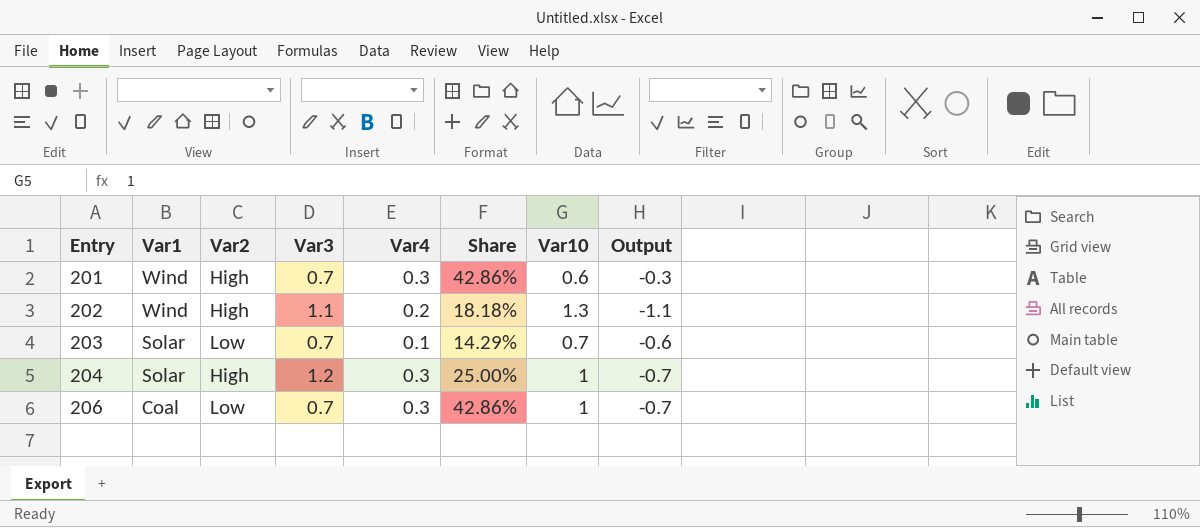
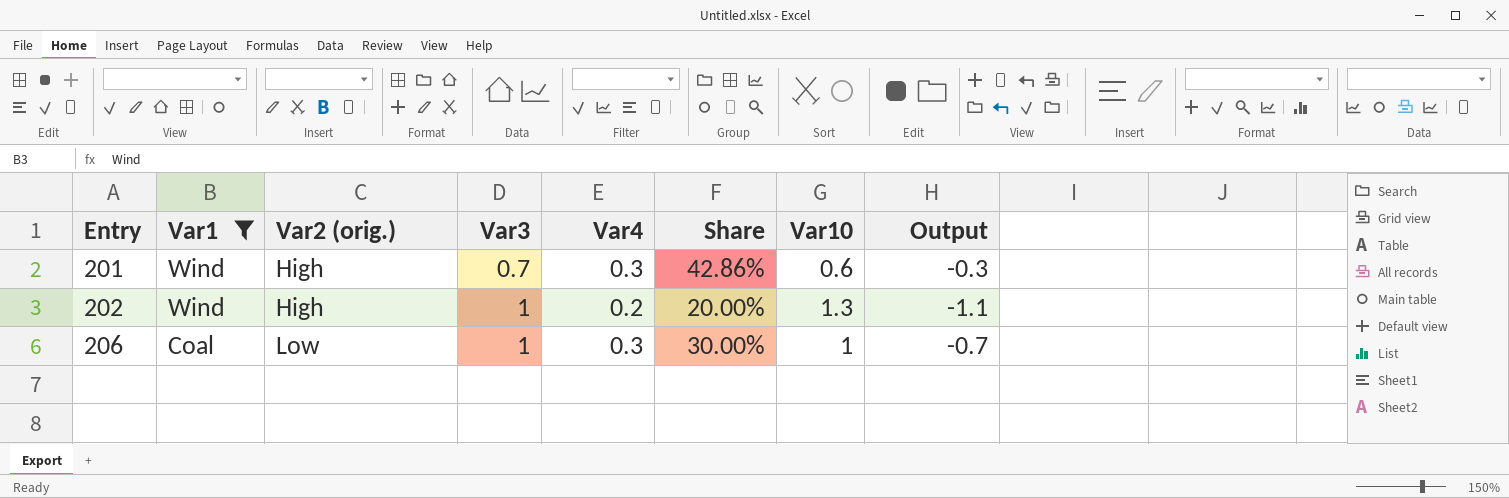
filter: none -> Var1 != Solar
column name: Var2 -> Var2 (orig.)
202 | Var3: 1.1 -> 1
202 | Share: 18.18% -> 20.00%
206 | Var3: 0.7 -> 1
206 | Share: 42.86% -> 30.00%

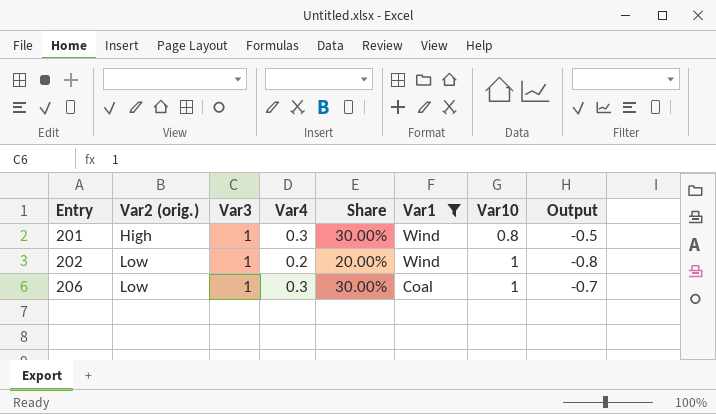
column Var1 | position: 2 -> 6
201 | Var3: 0.7 -> 1
201 | Share: 42.86% -> 30.00%
201 | Var10: 0.6 -> 0.8
201 | Output: -0.3 -> -0.5
202 | Var2 (orig.): High -> Low
202 | Var10: 1.3 -> 1
202 | Output: -1.1 -> -0.8

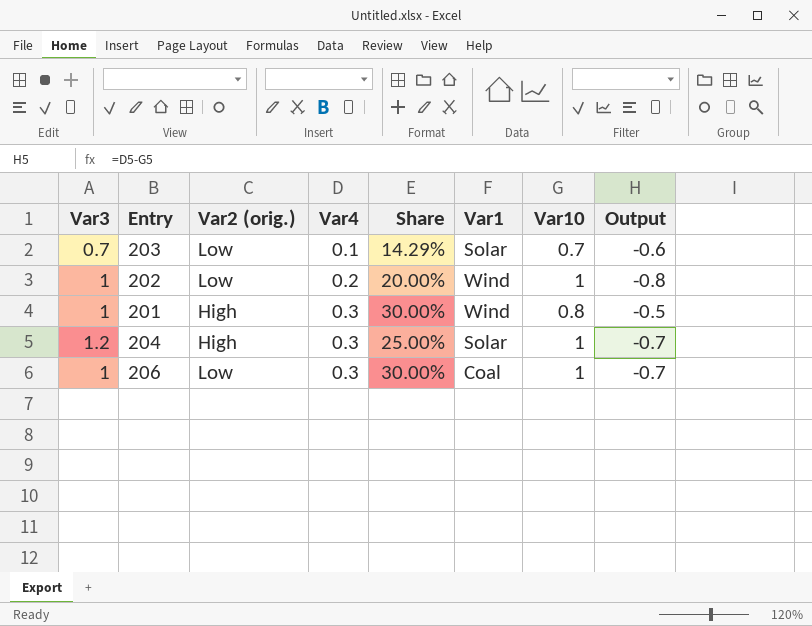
filter: Var1 != Solar -> none
row order: Entry ascending -> Var4 ascending
column Var3 | position: 3 -> 1

